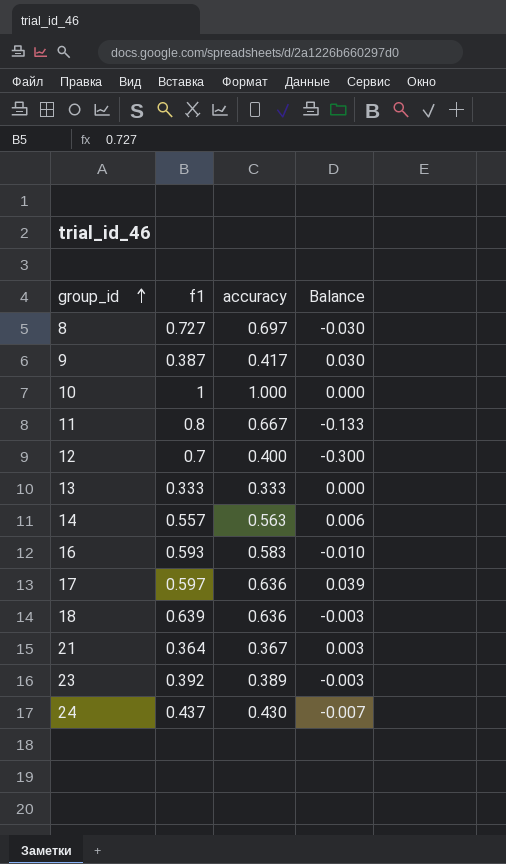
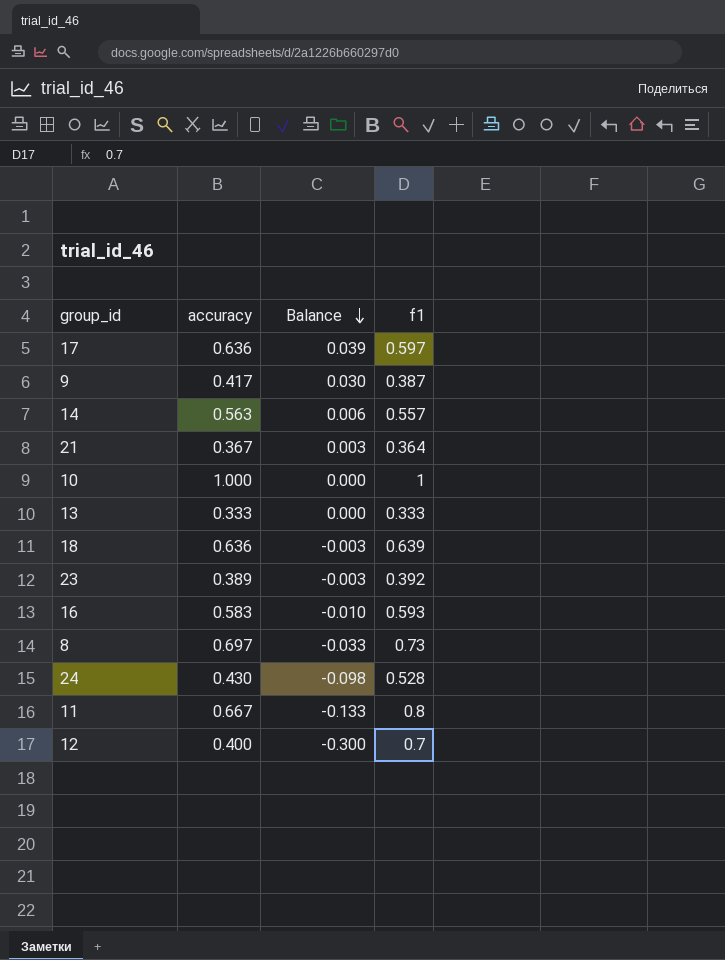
row order: group_id ascending -> Balance descending
column f1 | position: 2 -> 4
8 | Balance: -0.030 -> -0.033
8 | f1: 0.727 -> 0.73
24 | Balance: -0.007 -> -0.098
24 | f1: 0.437 -> 0.528

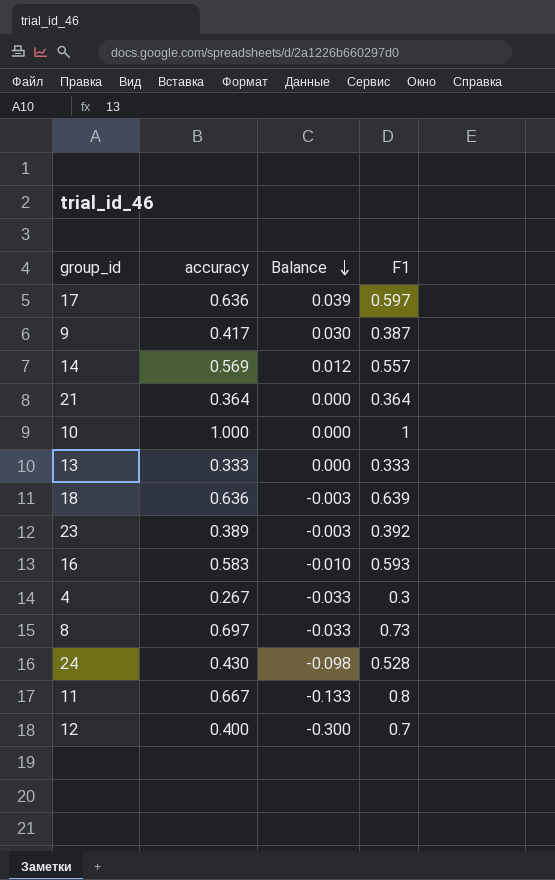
column name: f1 -> F1
14 | accuracy: 0.563 -> 0.569
14 | Balance: 0.006 -> 0.012
21 | accuracy: 0.367 -> 0.364
21 | Balance: 0.003 -> 0.000
row 4: none -> 0.267 | -0.033 | 0.3

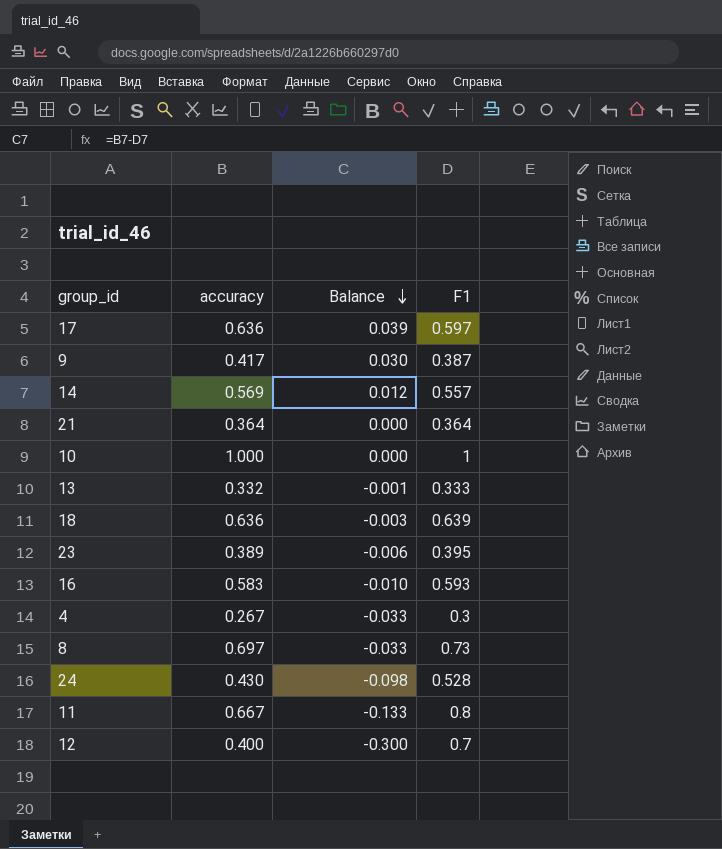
13 | accuracy: 0.333 -> 0.332
13 | Balance: 0.000 -> -0.001
23 | Balance: -0.003 -> -0.006
23 | F1: 0.392 -> 0.395

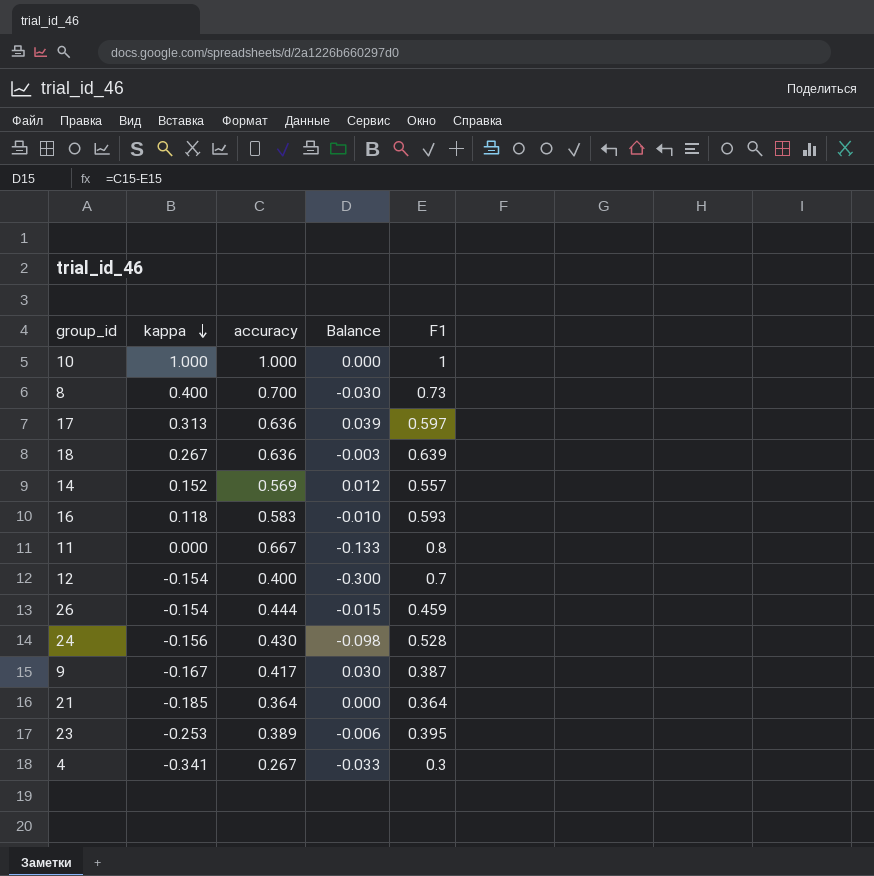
row order: Balance descending -> kappa descending
column kappa | position: none -> 2
row 13: 0.332 | -0.001 | 0.333 -> none
8 | accuracy: 0.697 -> 0.700
8 | Balance: -0.033 -> -0.030
row 26: none -> -0.154 | 0.444 | -0.015 | 0.459

